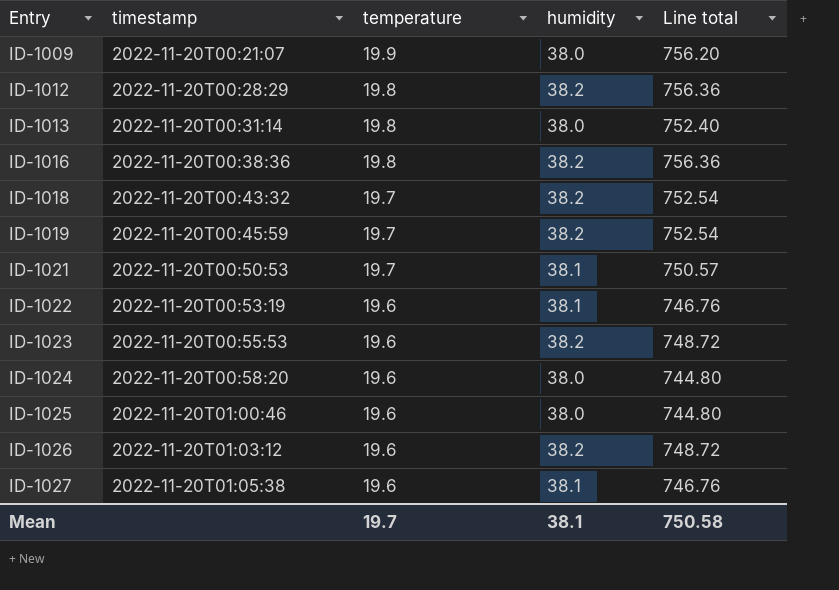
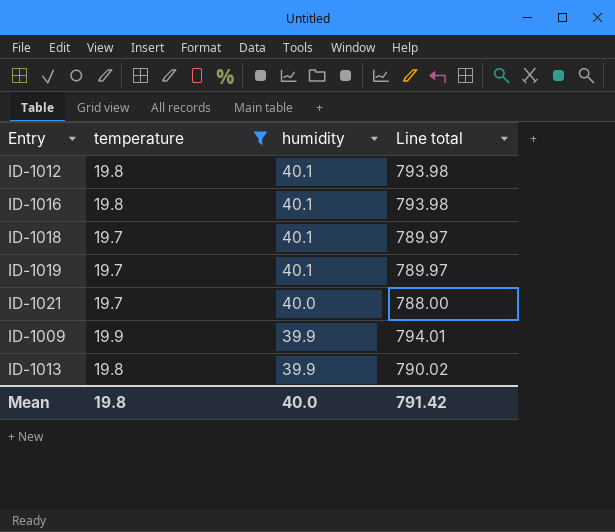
filter: none -> temperature != 19.6
row order: Entry ascending -> humidity descending
column timestamp | position: 2 -> none
ID-1012 | humidity: 38.2 -> 40.1
ID-1012 | Line total: 756.36 -> 793.98
ID-1016 | humidity: 38.2 -> 40.1
ID-1016 | Line total: 756.36 -> 793.98
ID-1018 | humidity: 38.2 -> 40.1
ID-1018 | Line total: 752.54 -> 789.97
ID-1019 | humidity: 38.2 -> 40.1
ID-1019 | Line total: 752.54 -> 789.97
ID-1021 | humidity: 38.1 -> 40.0
ID-1021 | Line total: 750.57 -> 788.00
ID-1009 | humidity: 38.0 -> 39.9
ID-1009 | Line total: 756.20 -> 794.01
ID-1013 | humidity: 38.0 -> 39.9
ID-1013 | Line total: 752.40 -> 790.02
Mean | temperature: 19.7 -> 19.8
Mean | humidity: 38.1 -> 40.0
Mean | Line total: 750.58 -> 791.42

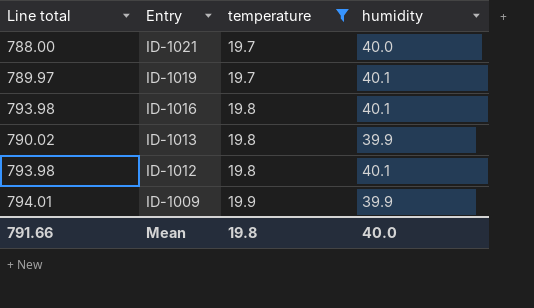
row order: humidity descending -> Entry descending
column Line total | position: 4 -> 1
row ID-1018: 19.7 | 40.1 | 789.97 -> none
Mean | Line total: 791.42 -> 791.66

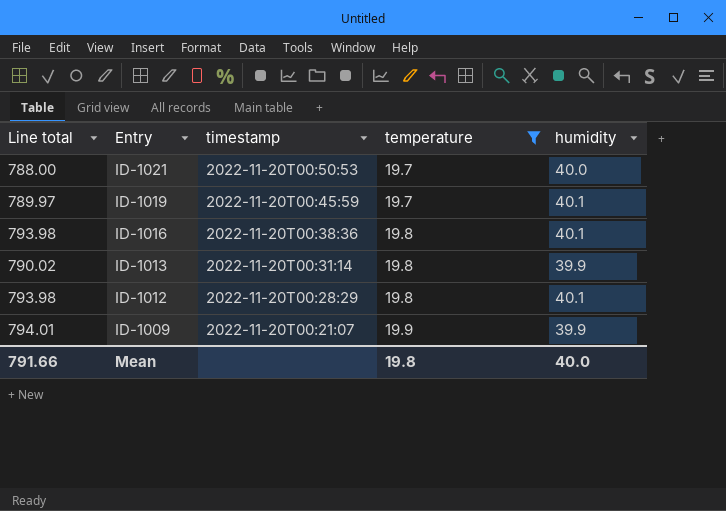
column timestamp | position: none -> 3

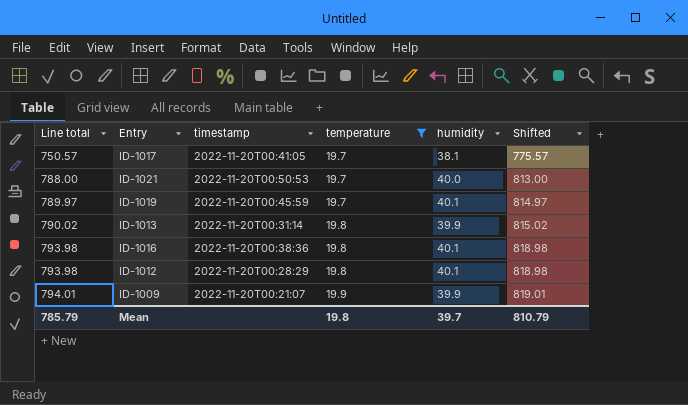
row order: Entry descending -> Line total ascending
column Shifted | formula: none -> [Line total] + 25
row ID-1017: none -> 750.57 | 2022-11-20T00:41:05 | 19.7 | 38.1 | 775.57
Mean | Line total: 791.66 -> 785.79
Mean | humidity: 40.0 -> 39.7

